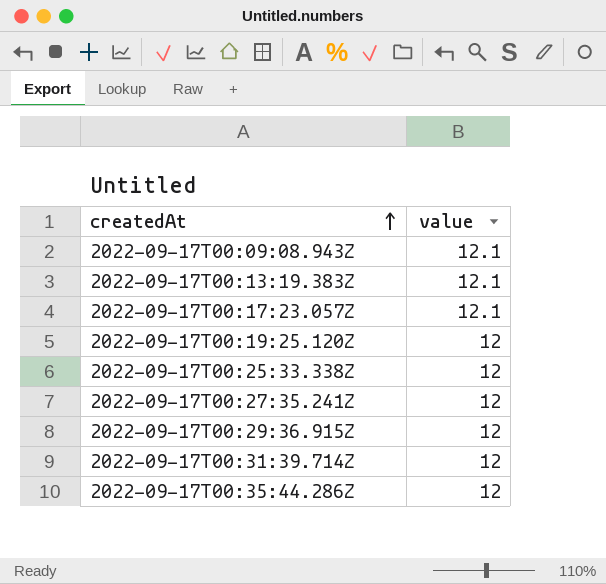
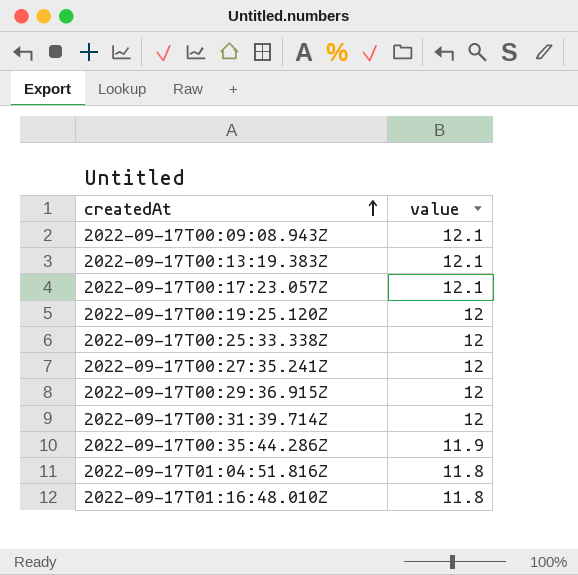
2022-09-17T00:35:44.286Z | value: 12 -> 11.9
row 2022-09-17T01:04:51.816Z: none -> 11.8
row 2022-09-17T01:16:48.010Z: none -> 11.8

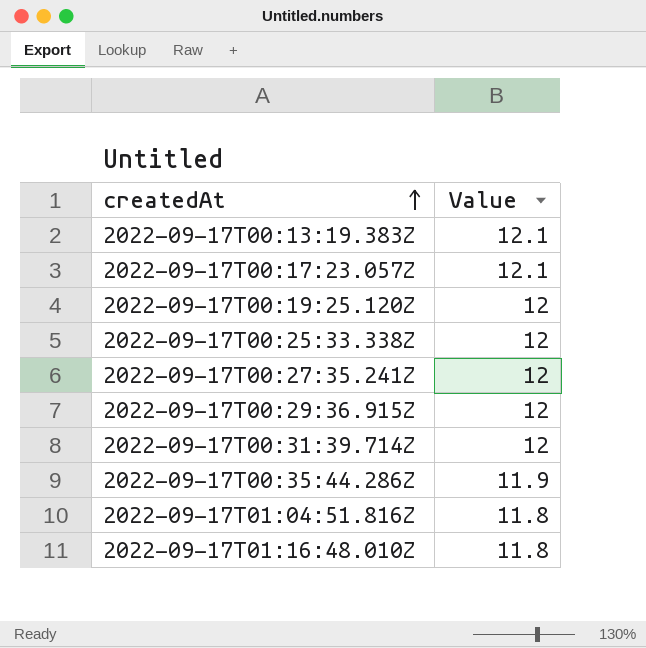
column name: value -> Value
row 2022-09-17T00:09:08.943Z: 12.1 -> none

